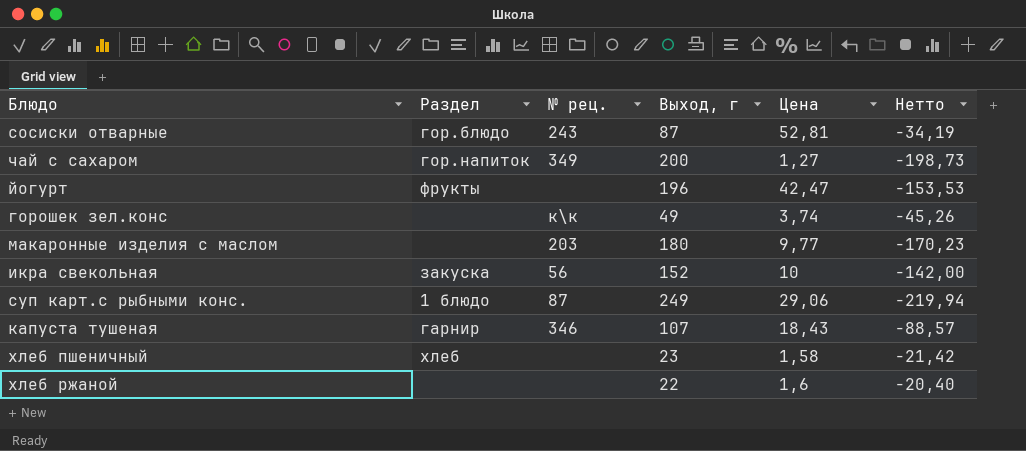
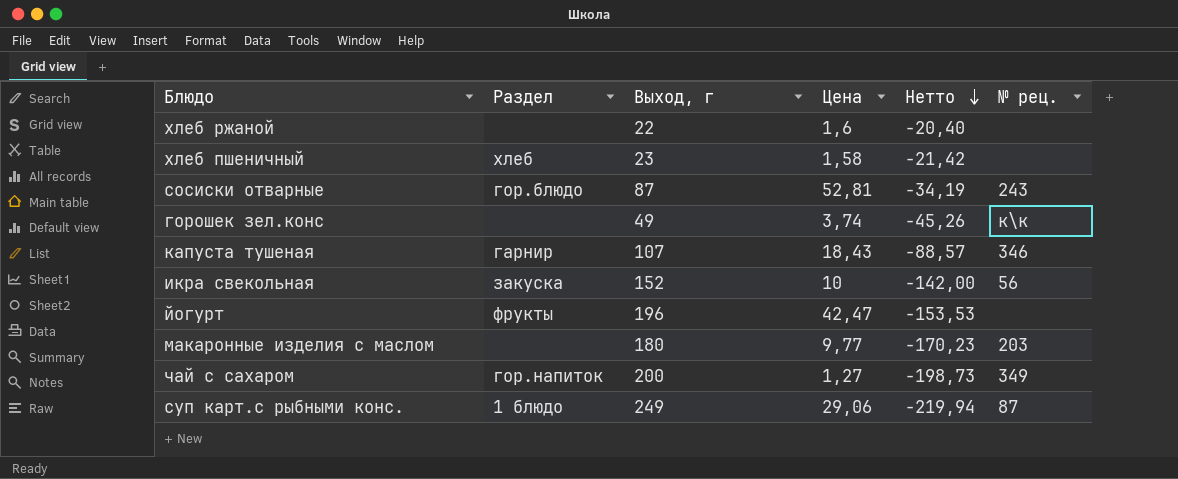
row order: none -> Нетто descending
column № рец. | position: 3 -> 6

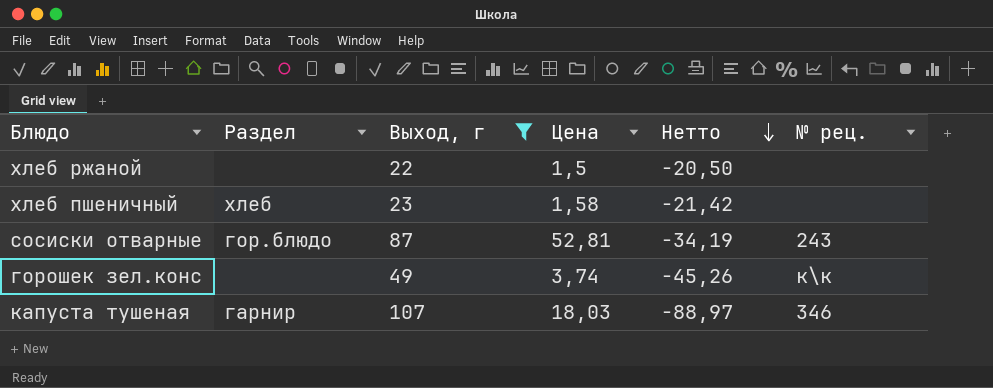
filter: none -> Выход, г <= 107
хлеб ржаной | Цена: 1,6 -> 1,5
хлеб ржаной | Нетто: -20,40 -> -20,50
капуста тушеная | Цена: 18,43 -> 18,03
капуста тушеная | Нетто: -88,57 -> -88,97

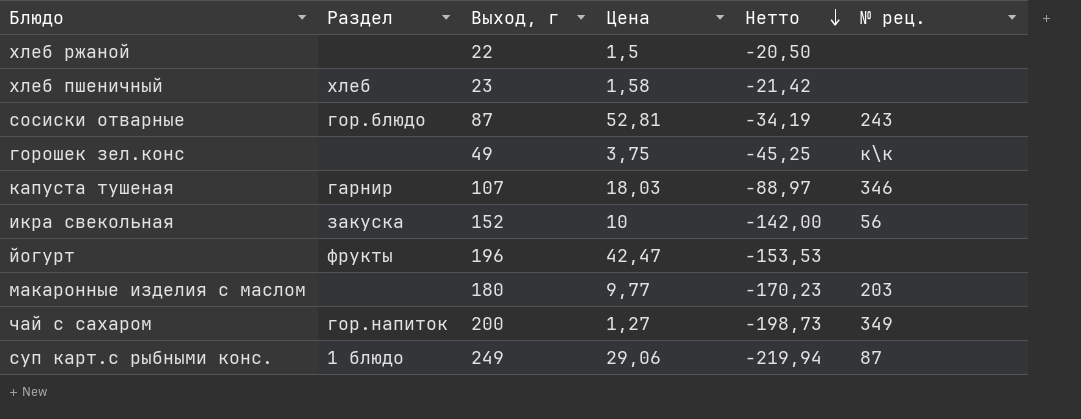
filter: Выход, г <= 107 -> none
горошек зел.конс | Цена: 3,74 -> 3,75
горошек зел.конс | Нетто: -45,26 -> -45,25

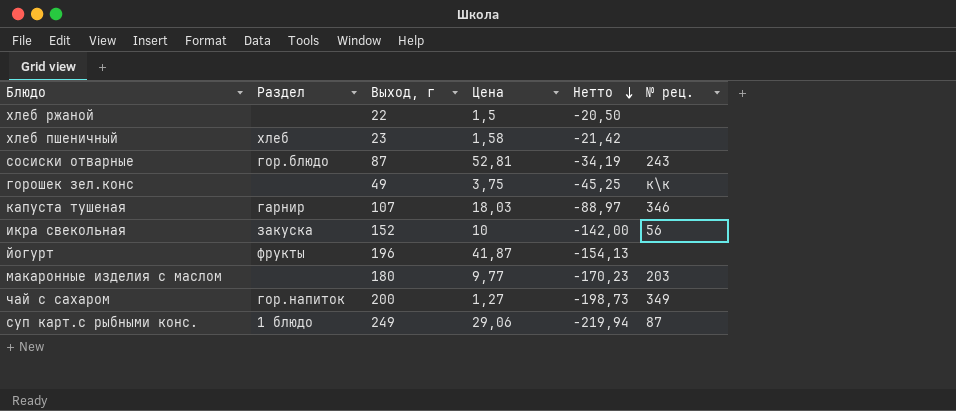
йогурт | Цена: 42,47 -> 41,87
йогурт | Нетто: -153,53 -> -154,13

